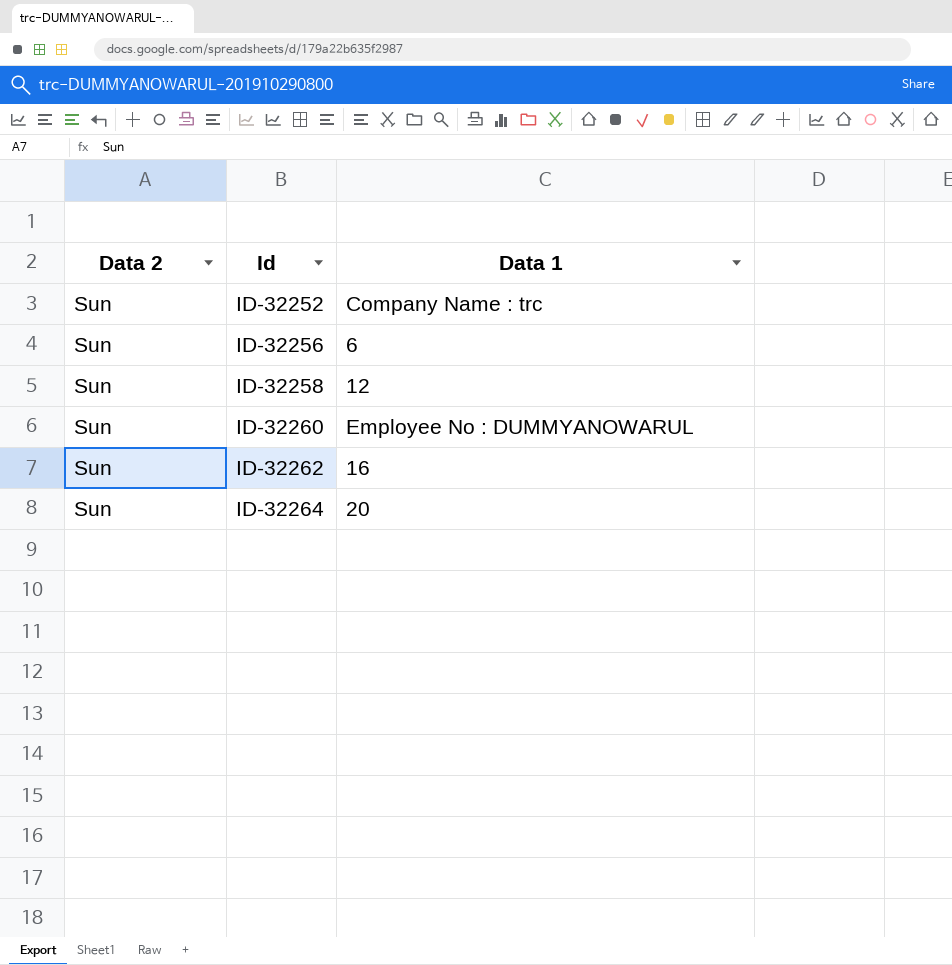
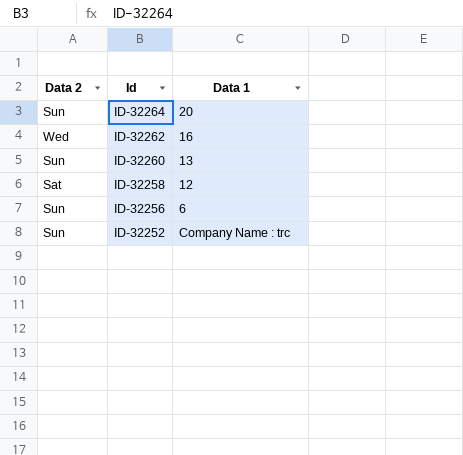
row order: Id ascending -> Id descending
ID-32262 | Data 2: Sun -> Wed
ID-32260 | Data 1: Employee No : DUMMYANOWARUL -> 13
ID-32258 | Data 2: Sun -> Sat

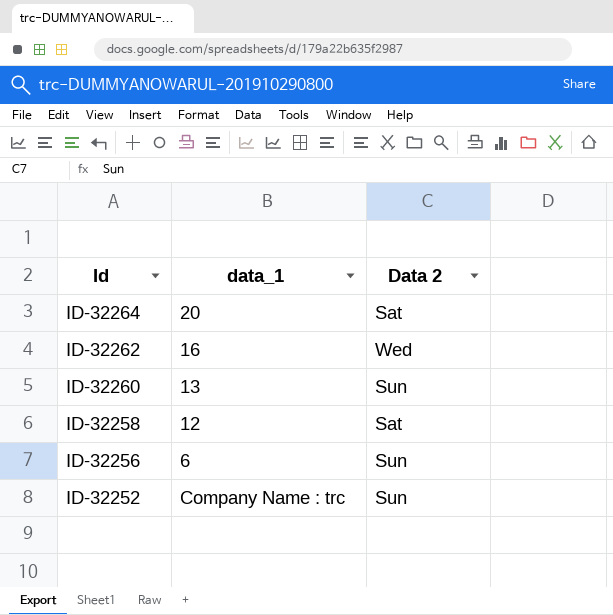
column name: Data 1 -> data_1
column Data 2 | position: 1 -> 3
ID-32264 | Data 2: Sun -> Sat

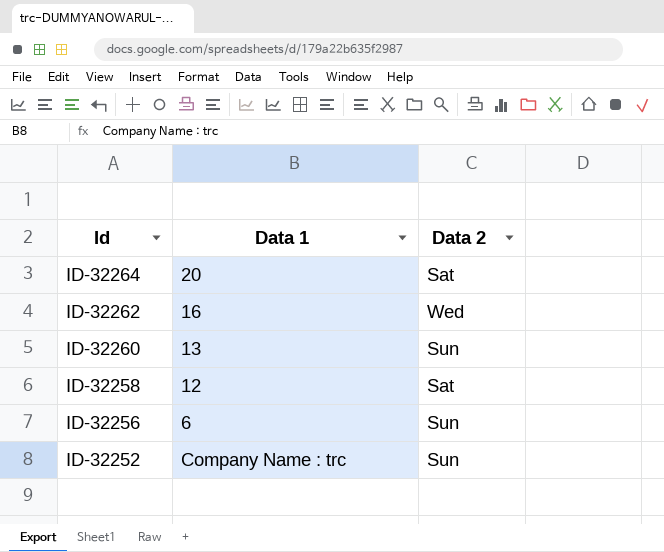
column name: data_1 -> Data 1

